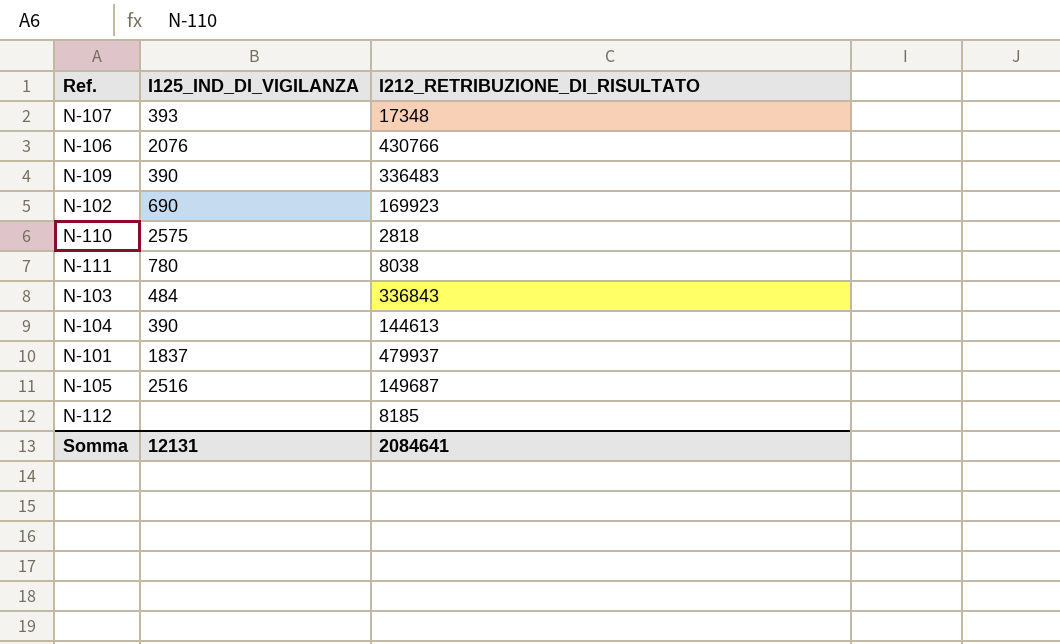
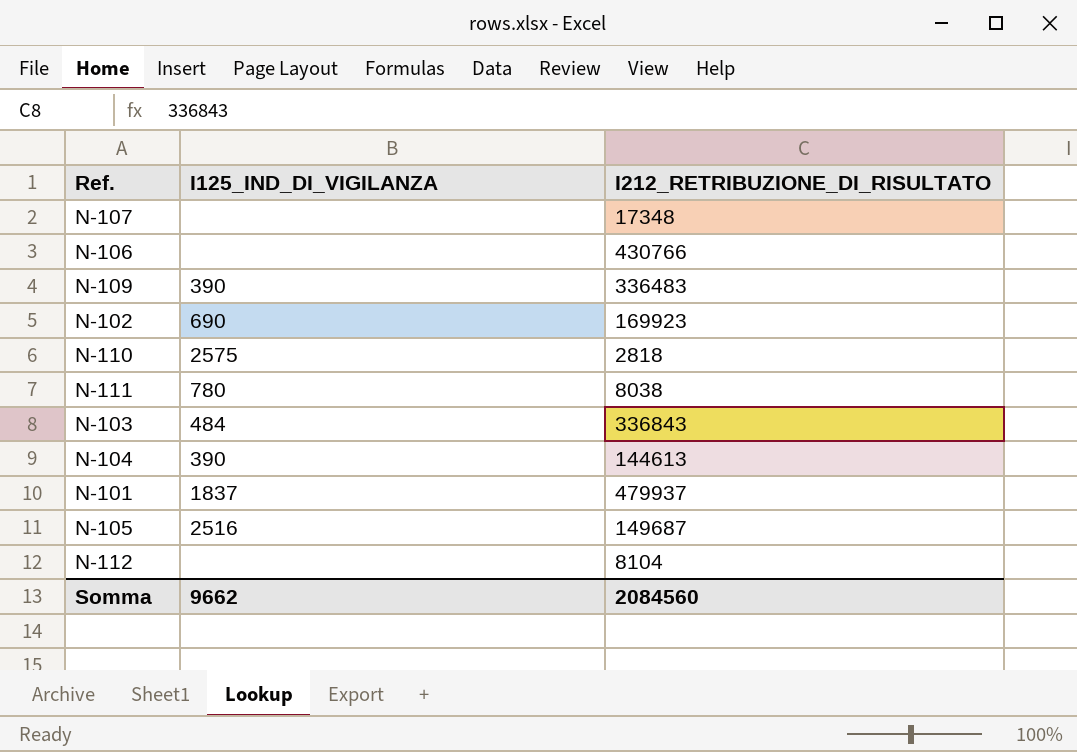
N-107 | I125_IND_DI_VIGILANZA: 393 -> none
N-106 | I125_IND_DI_VIGILANZA: 2076 -> none
N-112 | I212_RETRIBUZIONE_DI_RISULTATO: 8185 -> 8104
Somma | I125_IND_DI_VIGILANZA: 12131 -> 9662
Somma | I212_RETRIBUZIONE_DI_RISULTATO: 2084641 -> 2084560

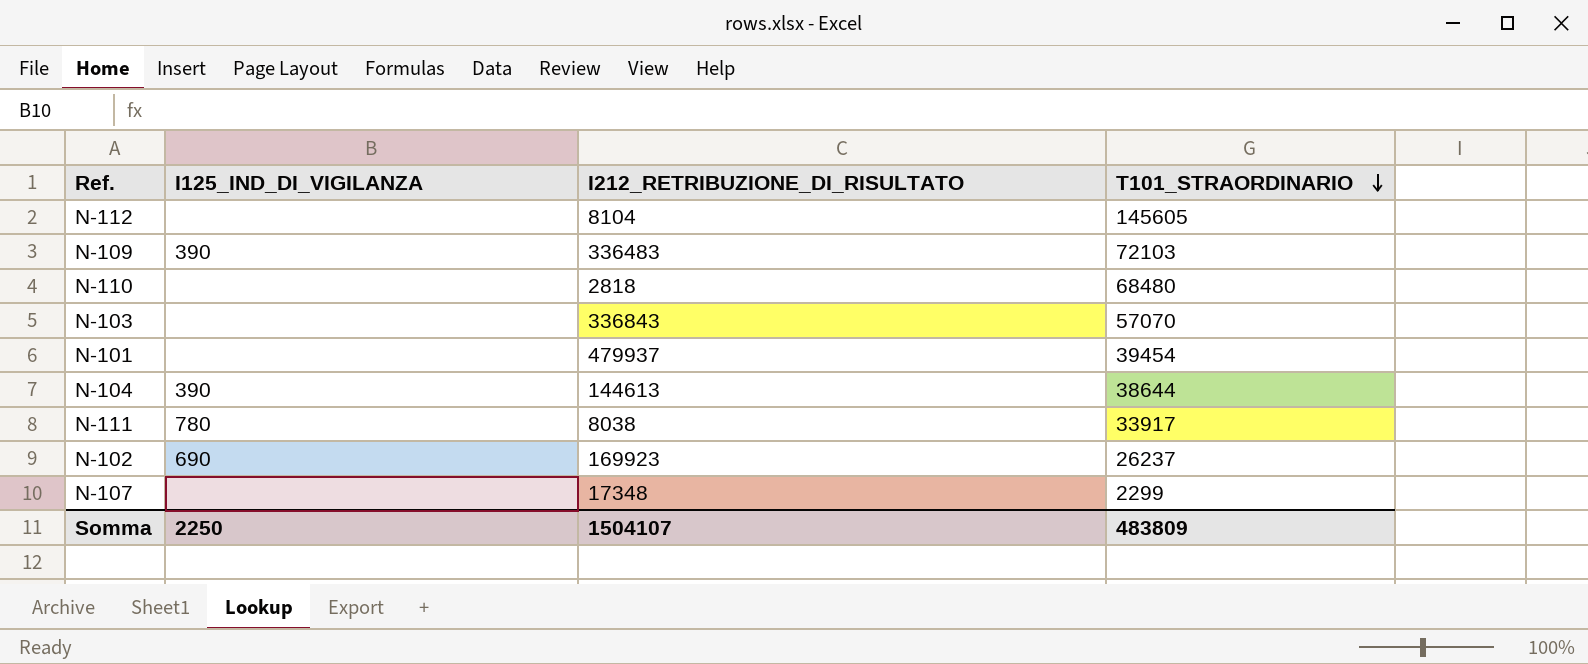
row order: none -> T101_STRAORDINARIO descending
column T101_STRAORDINARIO | position: none -> 4
row N-106: none | 430766 -> none
row N-105: 2516 | 149687 -> none
N-110 | I125_IND_DI_VIGILANZA: 2575 -> none
N-103 | I125_IND_DI_VIGILANZA: 484 -> none
N-101 | I125_IND_DI_VIGILANZA: 1837 -> none
Somma | I125_IND_DI_VIGILANZA: 9662 -> 2250
Somma | I212_RETRIBUZIONE_DI_RISULTATO: 2084560 -> 1504107

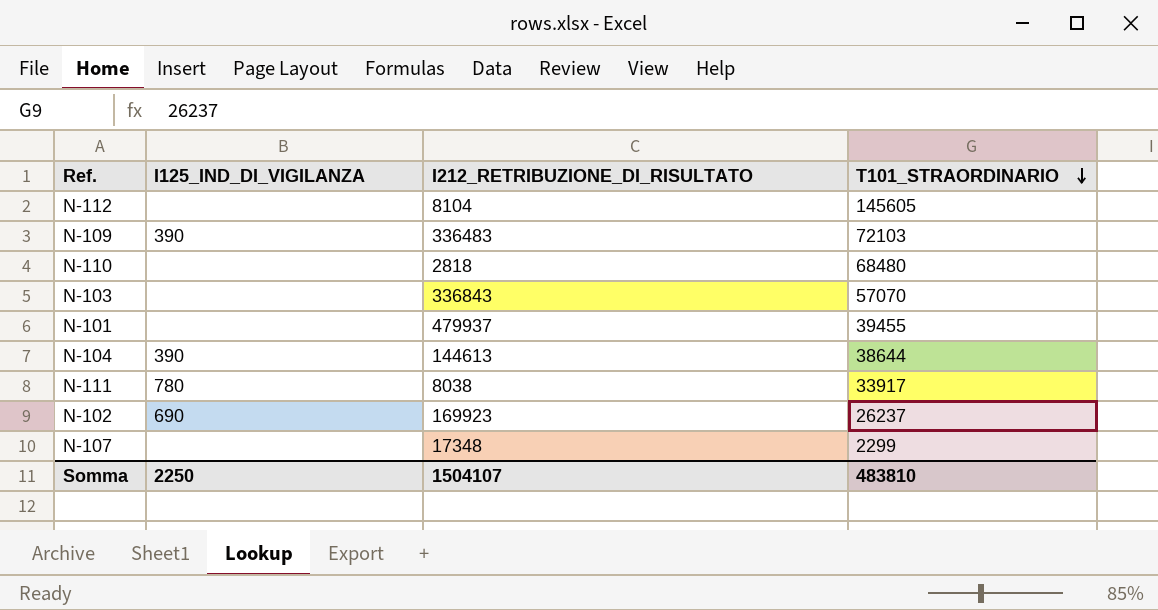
N-101 | T101_STRAORDINARIO: 39454 -> 39455
Somma | T101_STRAORDINARIO: 483809 -> 483810

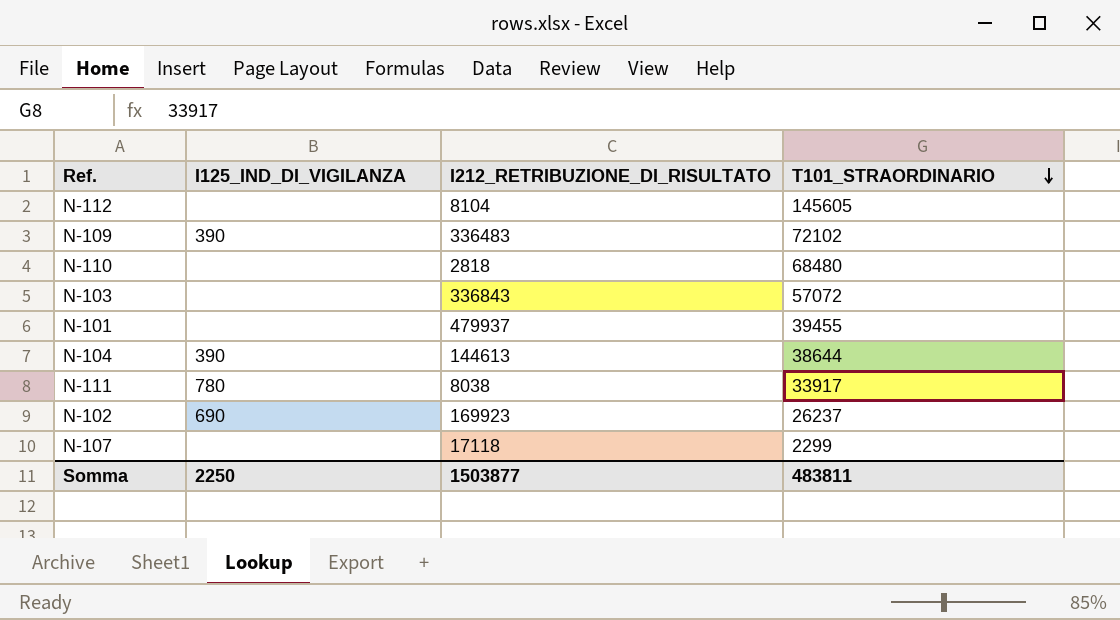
N-109 | T101_STRAORDINARIO: 72103 -> 72102
N-103 | T101_STRAORDINARIO: 57070 -> 57072
N-107 | I212_RETRIBUZIONE_DI_RISULTATO: 17348 -> 17118
Somma | I212_RETRIBUZIONE_DI_RISULTATO: 1504107 -> 1503877
Somma | T101_STRAORDINARIO: 483810 -> 483811

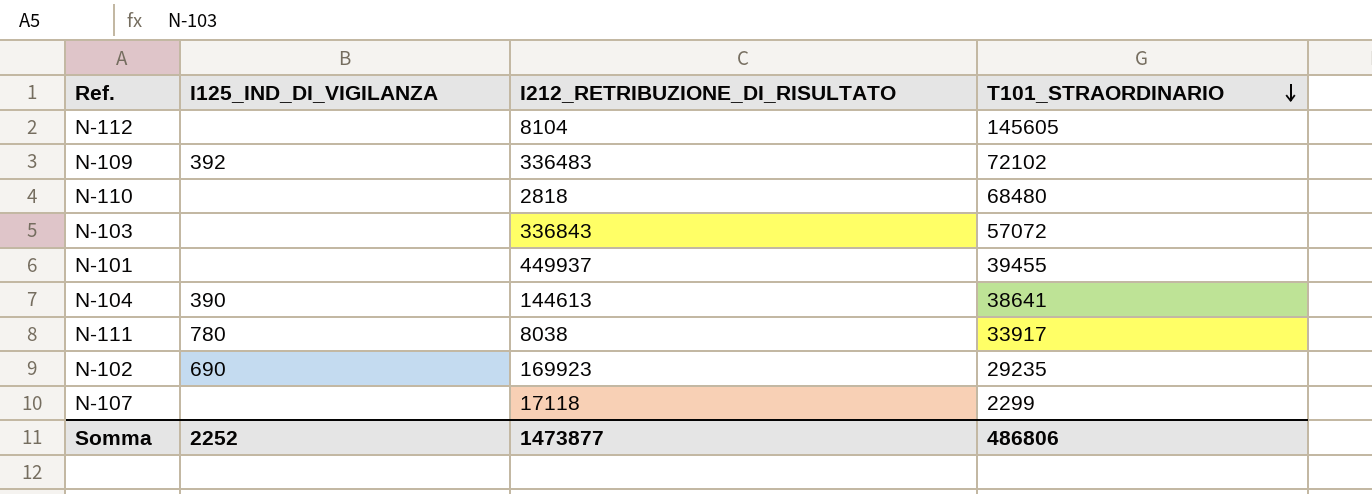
N-109 | I125_IND_DI_VIGILANZA: 390 -> 392
N-101 | I212_RETRIBUZIONE_DI_RISULTATO: 479937 -> 449937
N-104 | T101_STRAORDINARIO: 38644 -> 38641
N-102 | T101_STRAORDINARIO: 26237 -> 29235
Somma | I125_IND_DI_VIGILANZA: 2250 -> 2252
Somma | I212_RETRIBUZIONE_DI_RISULTATO: 1503877 -> 1473877
Somma | T101_STRAORDINARIO: 483811 -> 486806

